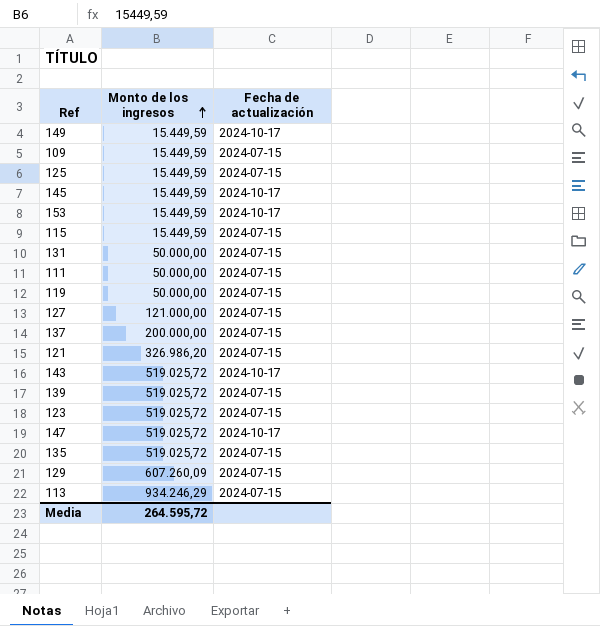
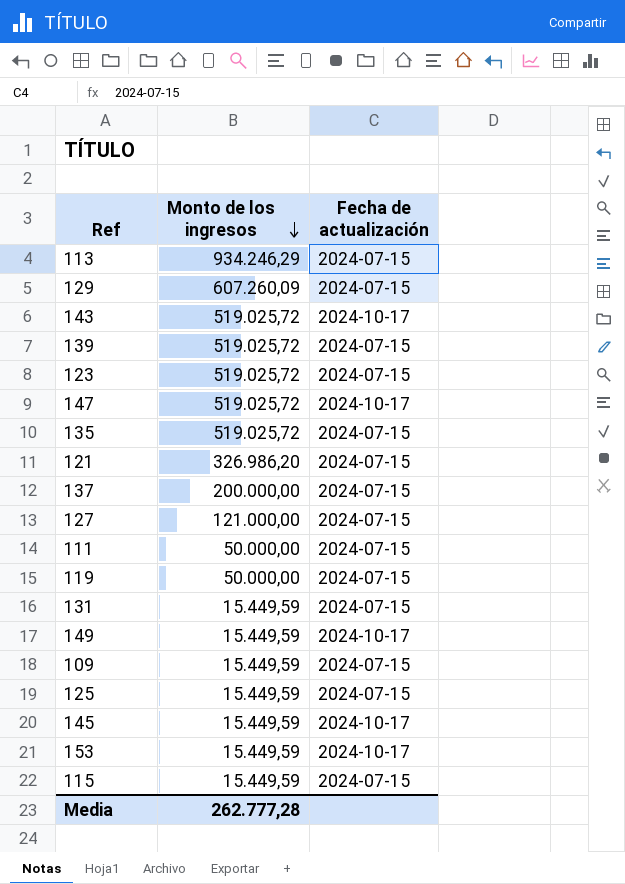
row order: Monto de los ingresos ascending -> Monto de los ingresos descending
131 | Monto de los ingresos: 50.000,00 -> 15.449,59
Media | Monto de los ingresos: 264.595,72 -> 262.777,28

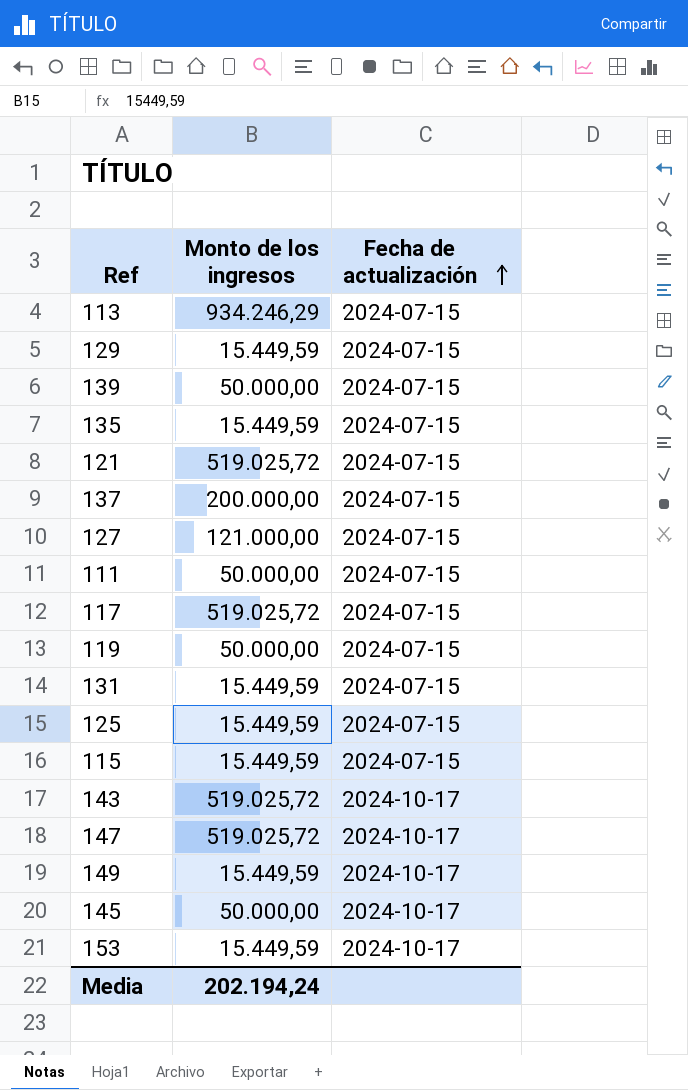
row order: Monto de los ingresos descending -> Fecha de actualización ascending
row 123: 519.025,72 | 2024-07-15 -> none
row 109: 15.449,59 | 2024-07-15 -> none
129 | Monto de los ingresos: 607.260,09 -> 15.449,59
139 | Monto de los ingresos: 519.025,72 -> 50.000,00
135 | Monto de los ingresos: 519.025,72 -> 15.449,59
121 | Monto de los ingresos: 326.986,20 -> 519.025,72
row 117: none -> 519.025,72 | 2024-07-15
145 | Monto de los ingresos: 15.449,59 -> 50.000,00
Media | Monto de los ingresos: 262.777,28 -> 202.194,24

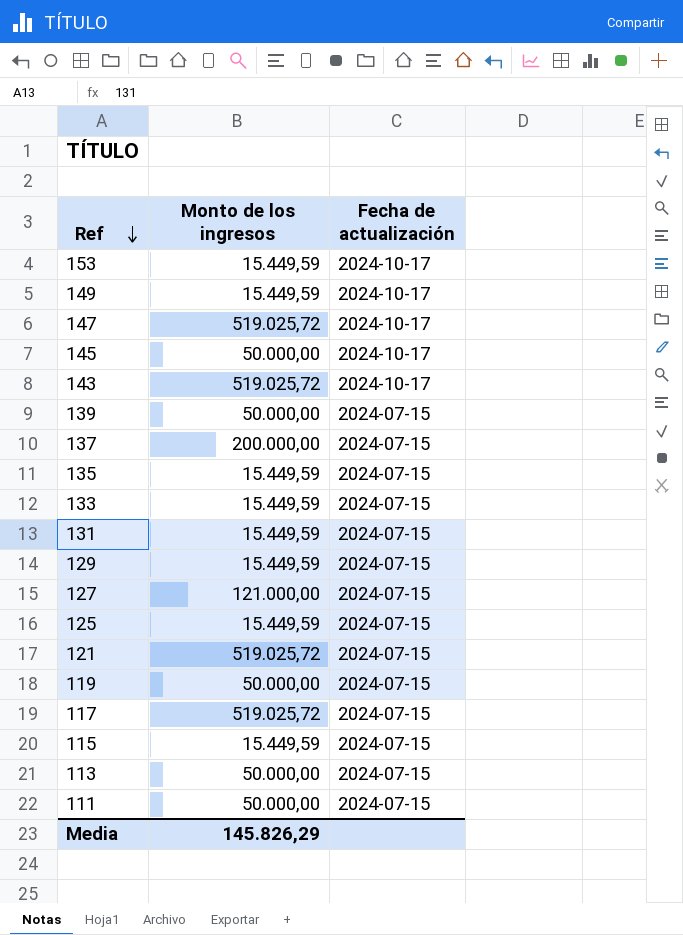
row order: Fecha de actualización ascending -> Ref descending
row 133: none -> 15.449,59 | 2024-07-15
113 | Monto de los ingresos: 934.246,29 -> 50.000,00
Media | Monto de los ingresos: 202.194,24 -> 145.826,29

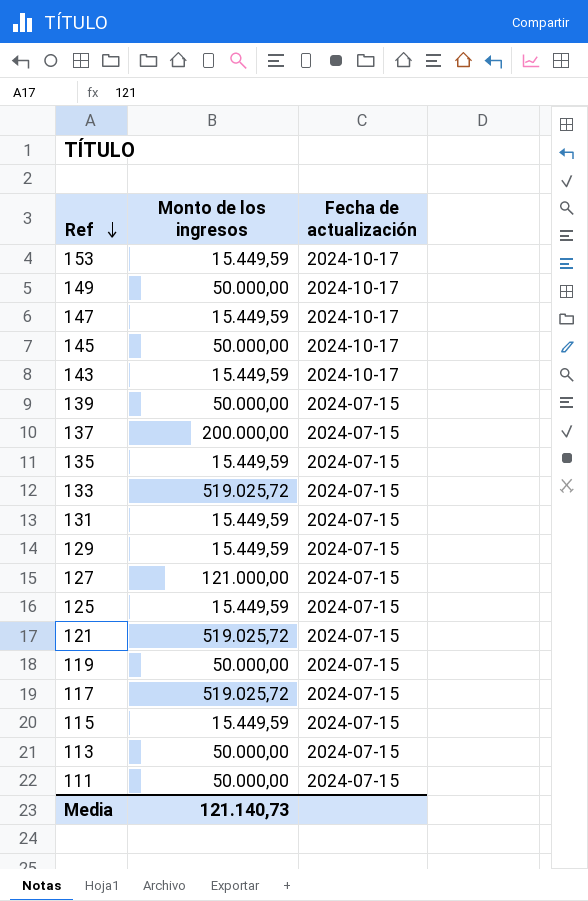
149 | Monto de los ingresos: 15.449,59 -> 50.000,00
147 | Monto de los ingresos: 519.025,72 -> 15.449,59
143 | Monto de los ingresos: 519.025,72 -> 15.449,59
133 | Monto de los ingresos: 15.449,59 -> 519.025,72
Media | Monto de los ingresos: 145.826,29 -> 121.140,73

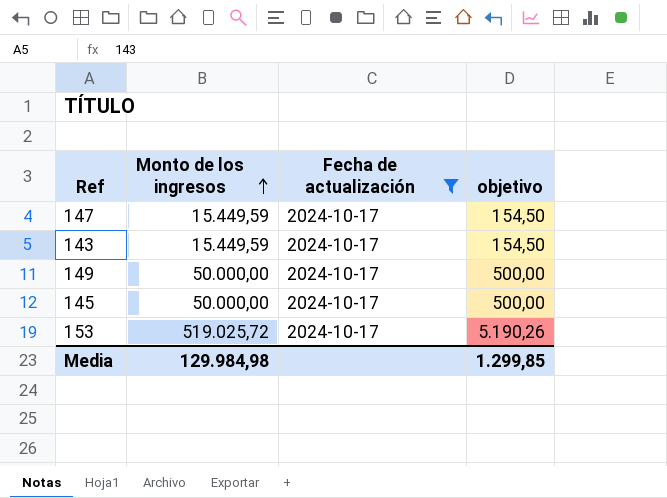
filter: none -> Fecha de actualización = 2024-10-17
row order: Ref descending -> Monto de los ingresos ascending
column objetivo | formula: none -> [Monto de los ingresos] * 0,01
153 | Monto de los ingresos: 15.449,59 -> 519.025,72
Media | Monto de los ingresos: 121.140,73 -> 129.984,98

